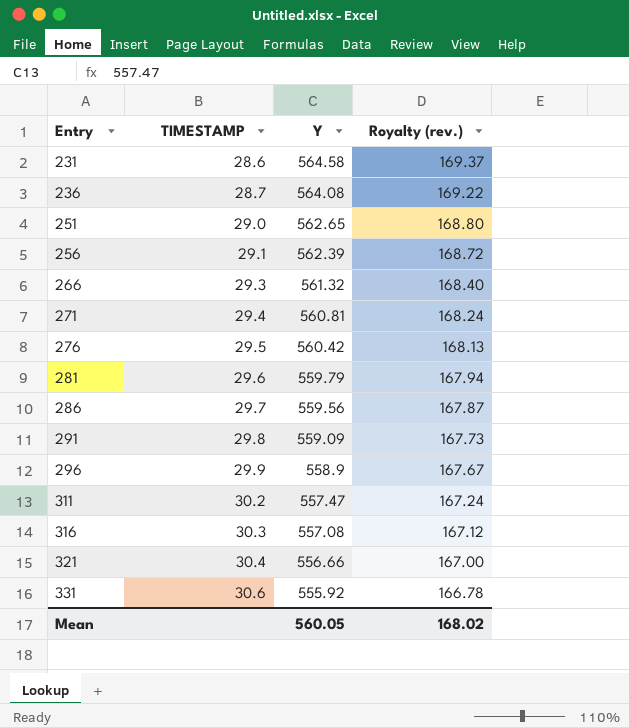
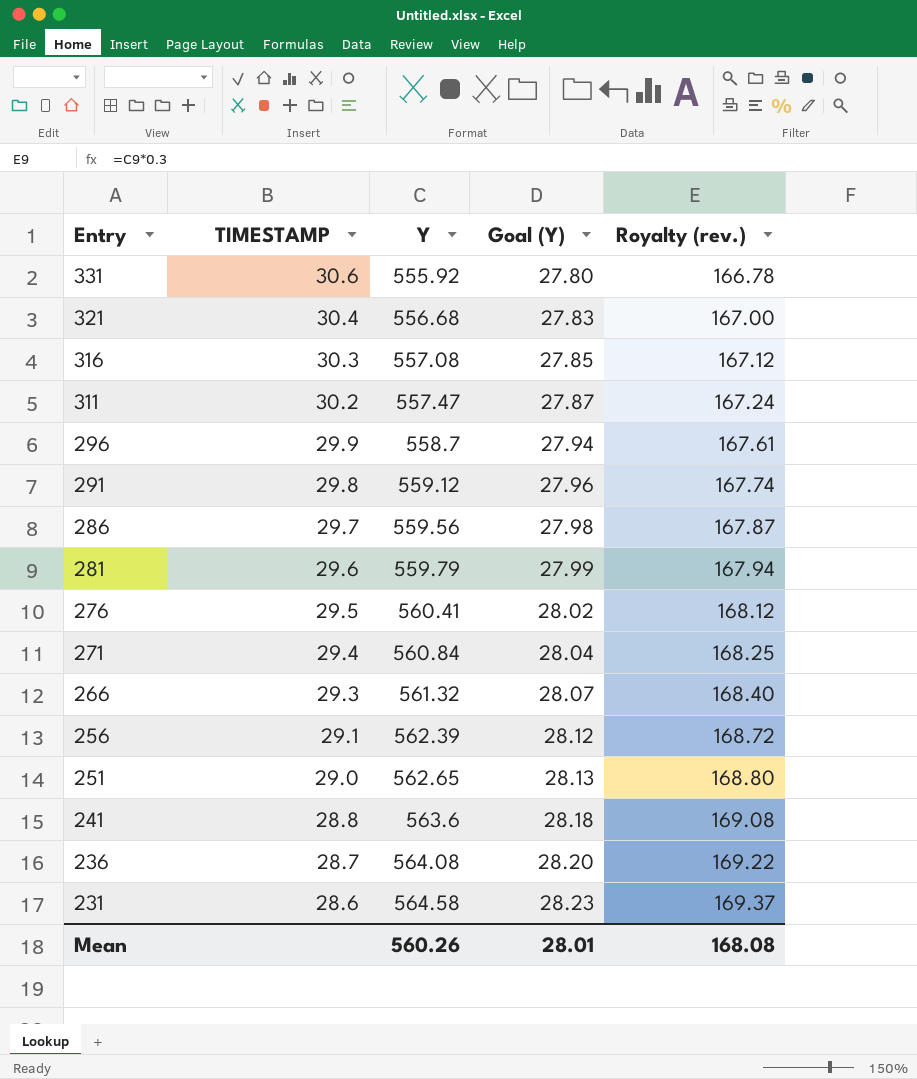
row order: Entry ascending -> Entry descending
column Goal (Y) | formula: none -> [Y] * 0.05
321 | Y: 556.66 -> 556.68
296 | Y: 558.9 -> 558.7
296 | Royalty (rev.): 167.67 -> 167.61
291 | Y: 559.09 -> 559.12
291 | Royalty (rev.): 167.73 -> 167.74
276 | Y: 560.42 -> 560.41
276 | Royalty (rev.): 168.13 -> 168.12
271 | Y: 560.81 -> 560.84
271 | Royalty (rev.): 168.24 -> 168.25
row 241: none -> 28.8 | 563.6 | 28.18 | 169.08
Mean | Y: 560.05 -> 560.26
Mean | Royalty (rev.): 168.02 -> 168.08

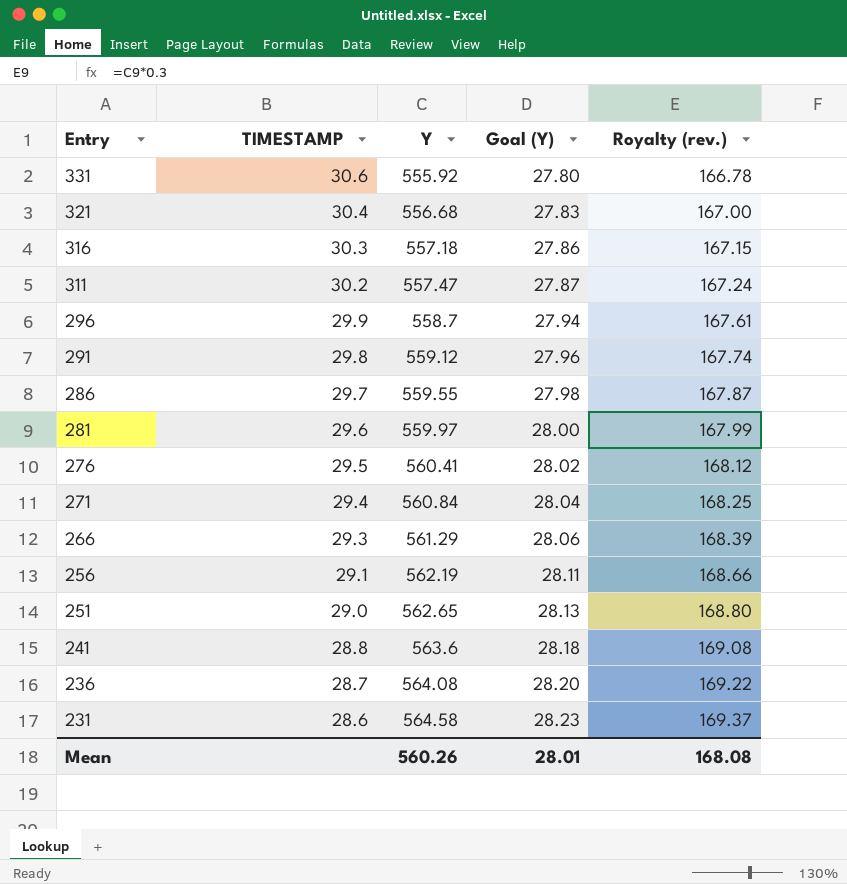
316 | Y: 557.08 -> 557.18
316 | Goal (Y): 27.85 -> 27.86
316 | Royalty (rev.): 167.12 -> 167.15
286 | Y: 559.56 -> 559.55
281 | Y: 559.79 -> 559.97
281 | Goal (Y): 27.99 -> 28.00
281 | Royalty (rev.): 167.94 -> 167.99
266 | Y: 561.32 -> 561.29
266 | Goal (Y): 28.07 -> 28.06
266 | Royalty (rev.): 168.40 -> 168.39
256 | Y: 562.39 -> 562.19
256 | Goal (Y): 28.12 -> 28.11
256 | Royalty (rev.): 168.72 -> 168.66

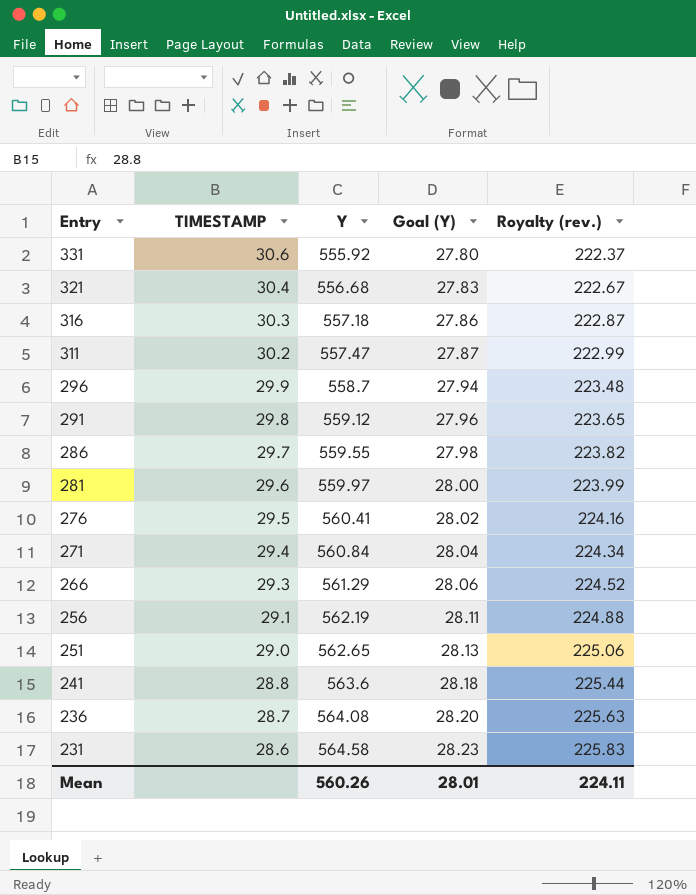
column Royalty (rev.) | formula: [Y] * 0.3 -> [Y] * 0.4
Mean | Royalty (rev.): 168.08 -> 224.11

